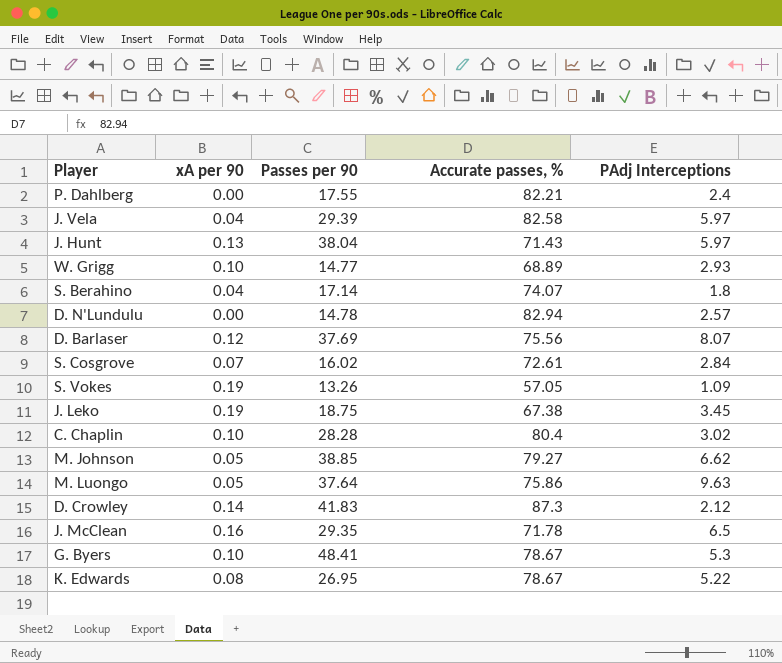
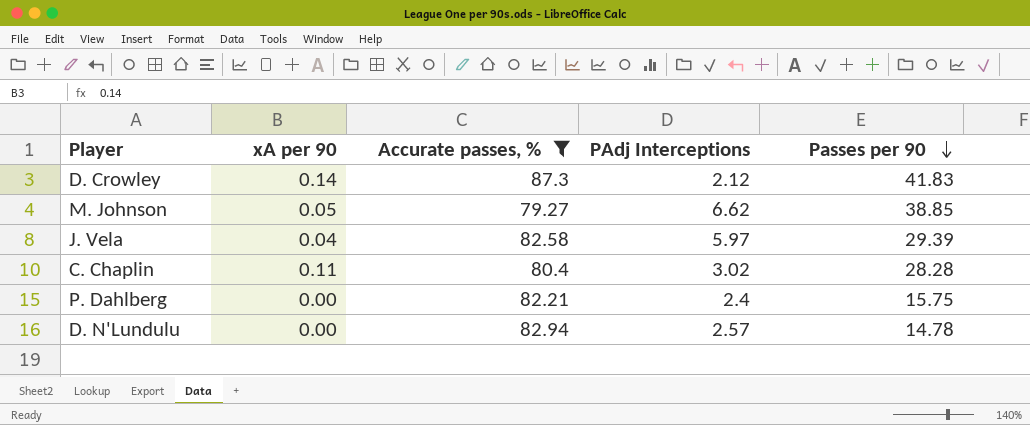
filter: none -> Accurate passes, % >= 79.27
row order: none -> Passes per 90 descending
column Passes per 90 | position: 3 -> 5
C. Chaplin | xA per 90: 0.10 -> 0.11
P. Dahlberg | Passes per 90: 17.55 -> 15.75

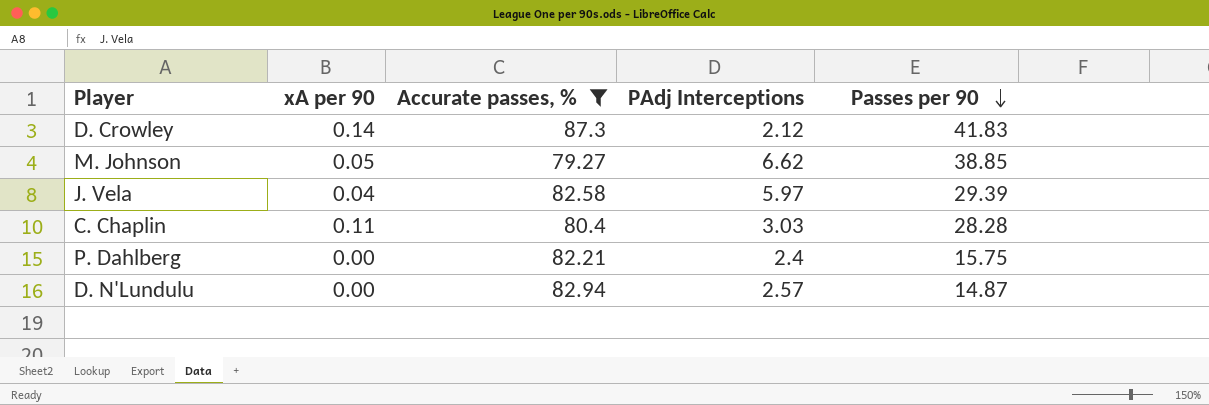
C. Chaplin | PAdj Interceptions: 3.02 -> 3.03
D. N'Lundulu | Passes per 90: 14.78 -> 14.87

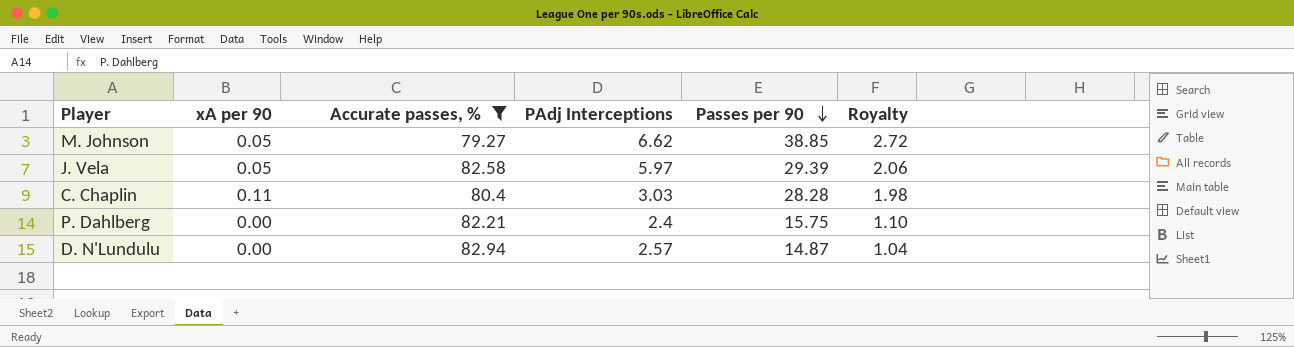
column Royalty | formula: none -> [Passes per 90] * 0.07
row D. Crowley: 0.14 | 87.3 | 2.12 | 41.83 -> none
J. Vela | xA per 90: 0.04 -> 0.05

